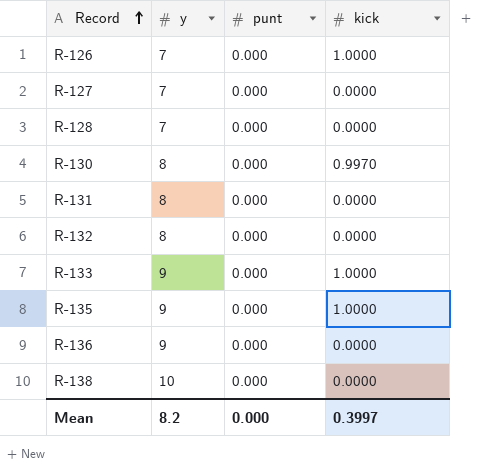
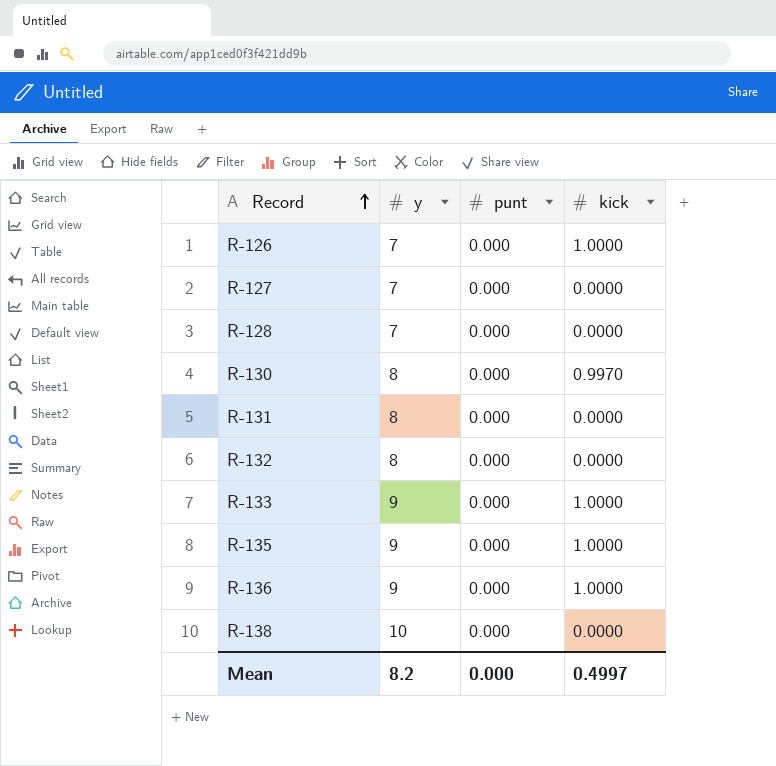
R-136 | kick: 0.0000 -> 1.0000
Mean | kick: 0.3997 -> 0.4997

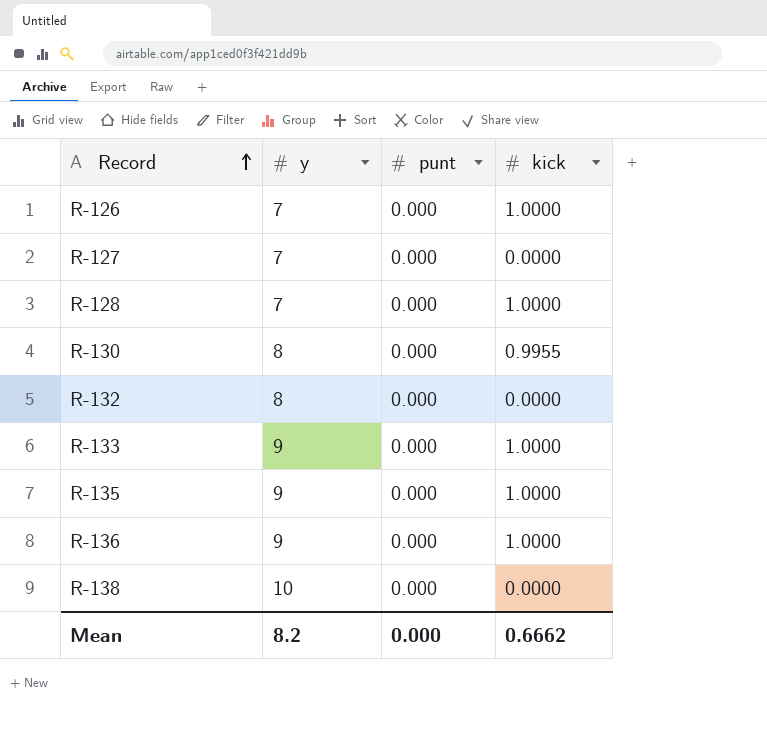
row R-131: 8 | 0.000 | 0.0000 -> none
R-128 | kick: 0.0000 -> 1.0000
R-130 | kick: 0.9970 -> 0.9955
Mean | kick: 0.4997 -> 0.6662

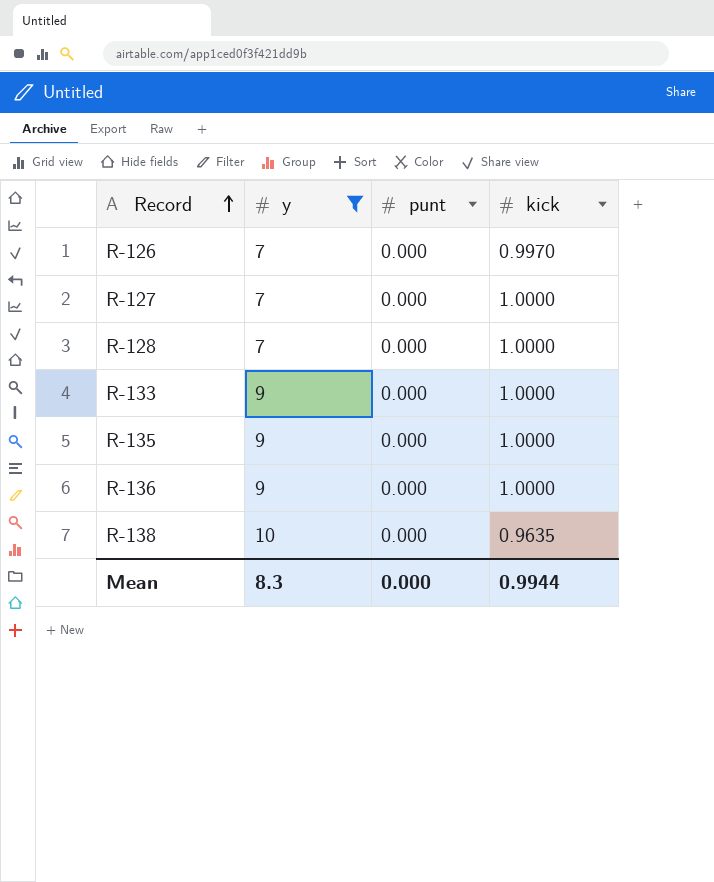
filter: none -> y != 8
R-126 | kick: 1.0000 -> 0.9970
R-127 | kick: 0.0000 -> 1.0000
R-138 | kick: 0.0000 -> 0.9635
Mean | y: 8.2 -> 8.3
Mean | kick: 0.6662 -> 0.9944

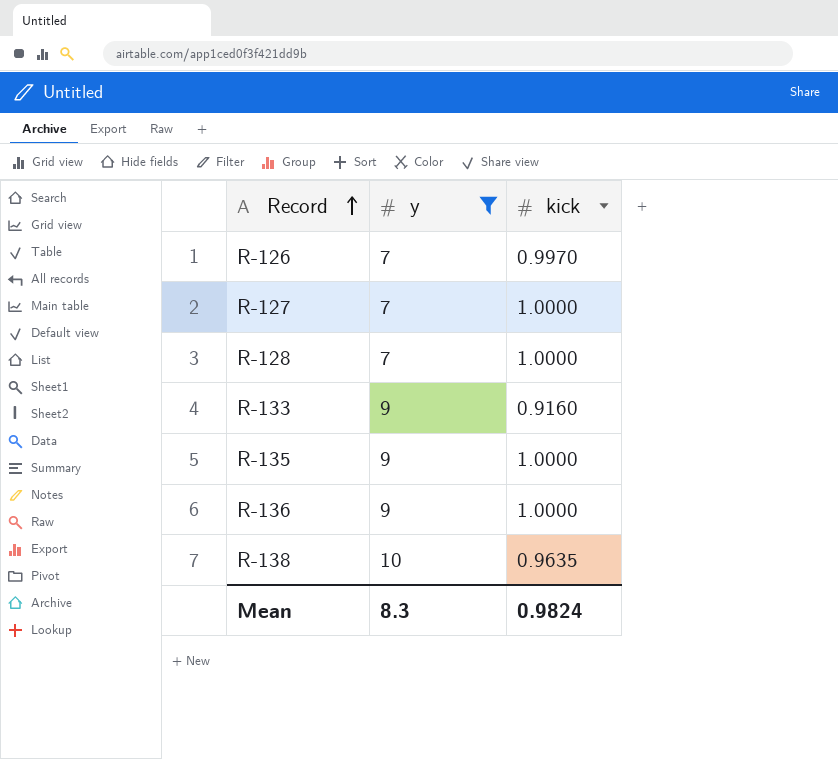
column punt | position: 3 -> none
R-133 | kick: 1.0000 -> 0.9160
Mean | kick: 0.9944 -> 0.9824

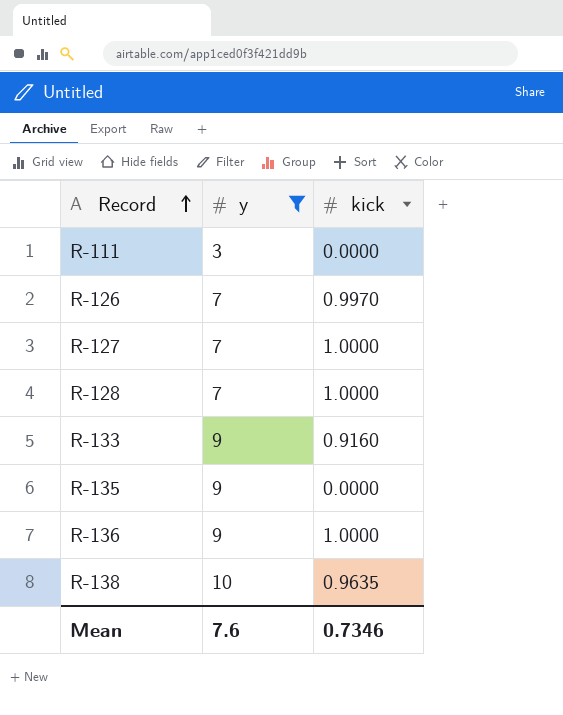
row R-111: none -> 3 | 0.0000
R-135 | kick: 1.0000 -> 0.0000
Mean | y: 8.3 -> 7.6
Mean | kick: 0.9824 -> 0.7346

